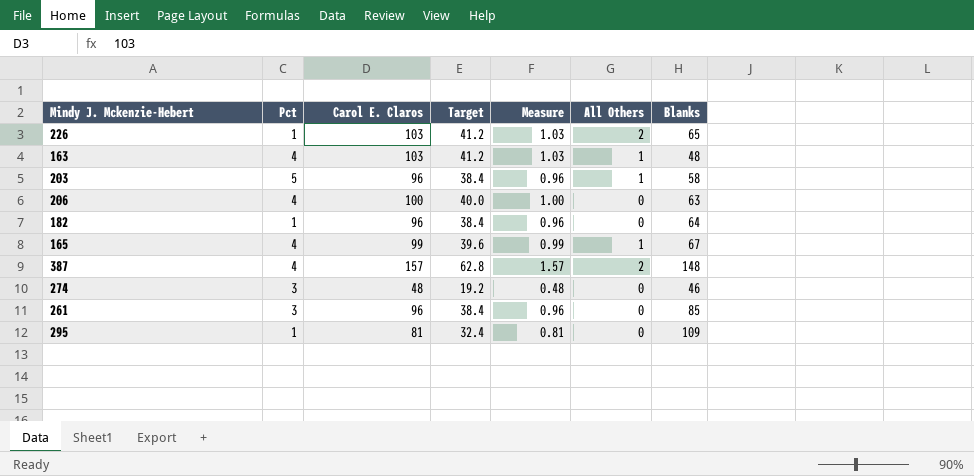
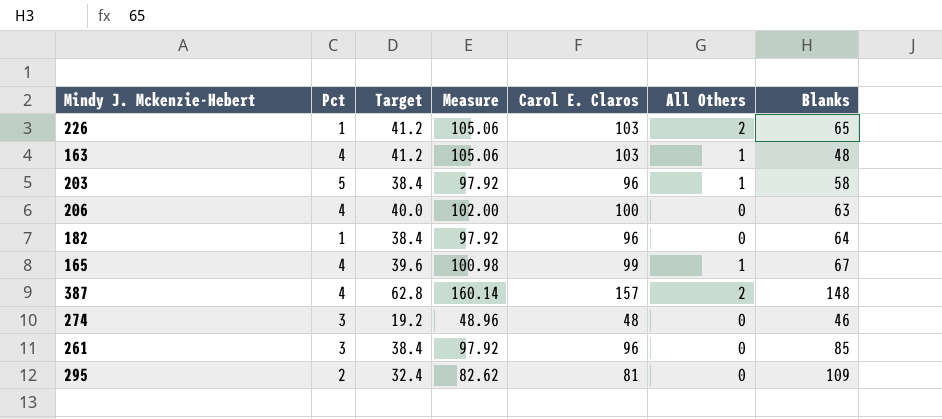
column Measure | formula: [Carol E. Claros] * 0.01 -> [Carol E. Claros] * 1.02
column Carol E. Claros | position: 3 -> 5
295 | Pct: 1 -> 2

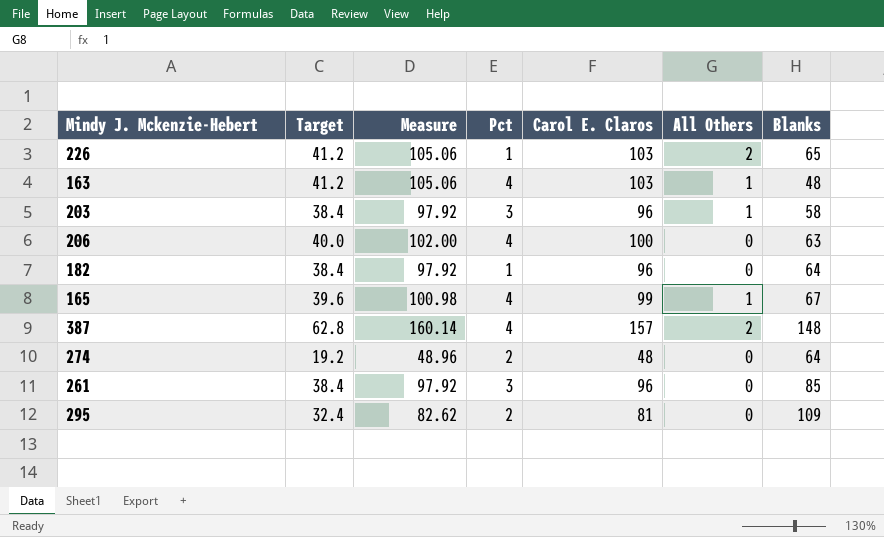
column Pct | position: 2 -> 4
203 | Pct: 5 -> 3
274 | Pct: 3 -> 2
274 | Blanks: 46 -> 64

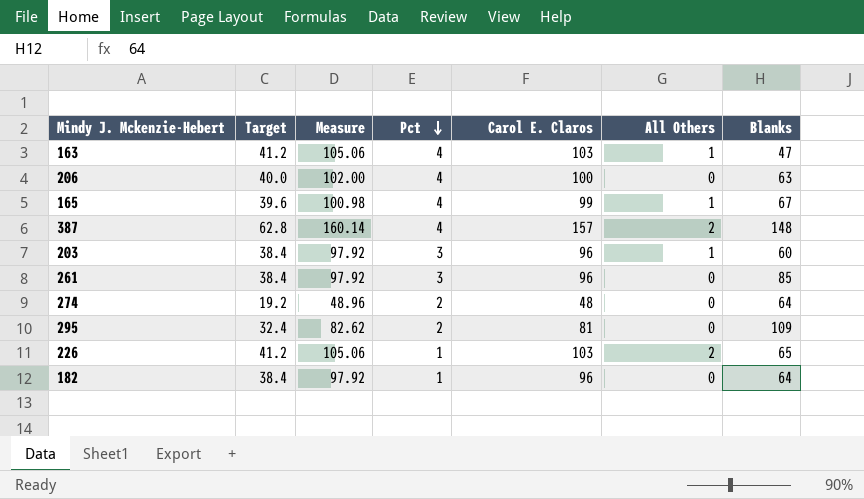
row order: none -> Pct descending
163 | Blanks: 48 -> 47
203 | Blanks: 58 -> 60

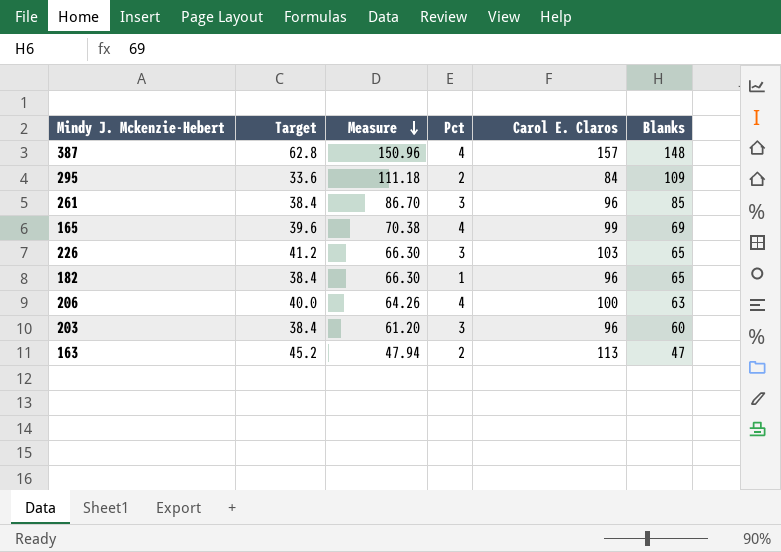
row order: Pct descending -> Measure descending
column All Others | position: 6 -> none
column Measure | formula: [Carol E. Claros] * 1.02 -> [Blanks] * 1.02
row 274: 19.2 | 48.96 | 2 | 48 | 0 | 64 -> none
295 | Target: 32.4 -> 33.6
295 | Carol E. Claros: 81 -> 84
165 | Blanks: 67 -> 69
226 | Pct: 1 -> 3
182 | Blanks: 64 -> 65
163 | Target: 41.2 -> 45.2
163 | Pct: 4 -> 2
163 | Carol E. Claros: 103 -> 113

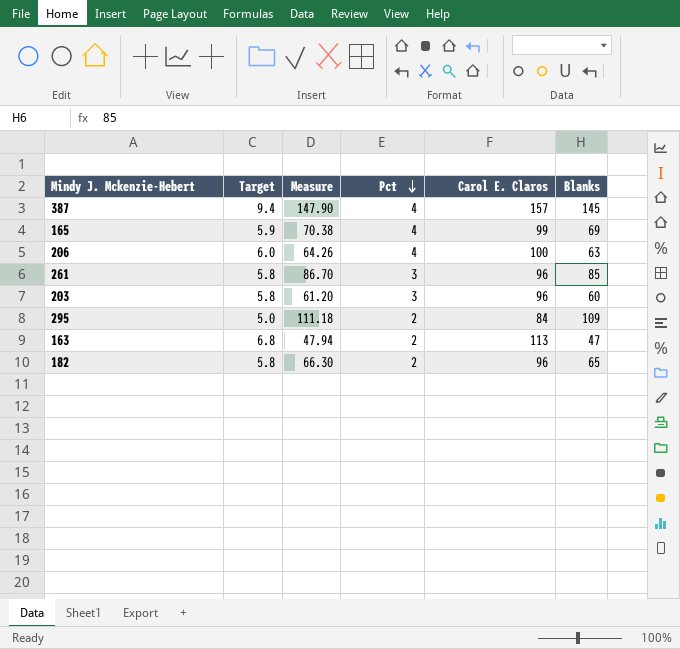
row order: Measure descending -> Pct descending
column Target | formula: [Carol E. Claros] * 0.4 -> [Carol E. Claros] * 0.06
row 226: 41.2 | 66.30 | 3 | 103 | 65 -> none
387 | Measure: 150.96 -> 147.90
387 | Blanks: 148 -> 145
182 | Pct: 1 -> 2

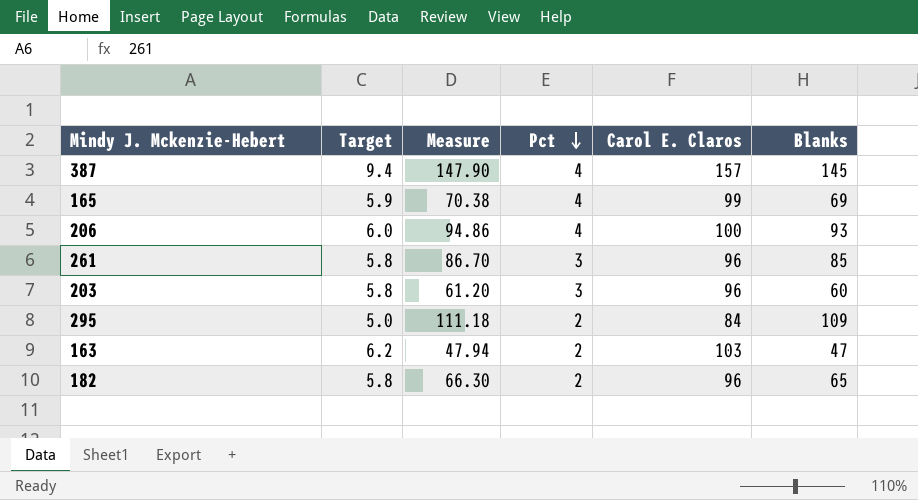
206 | Measure: 64.26 -> 94.86
206 | Blanks: 63 -> 93
163 | Target: 6.8 -> 6.2
163 | Carol E. Claros: 113 -> 103

